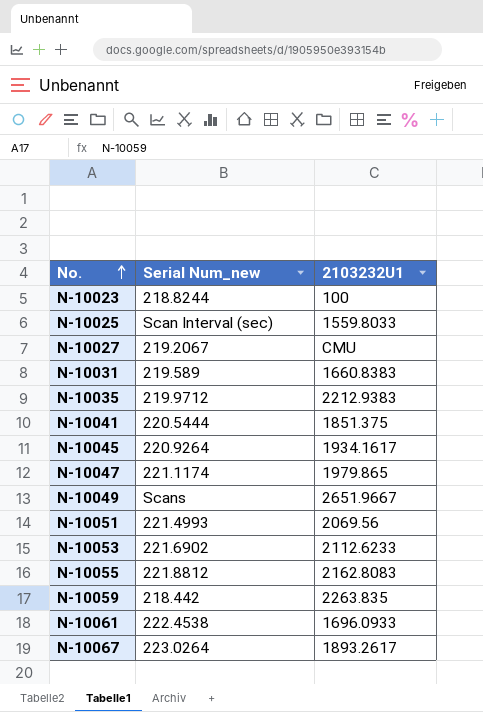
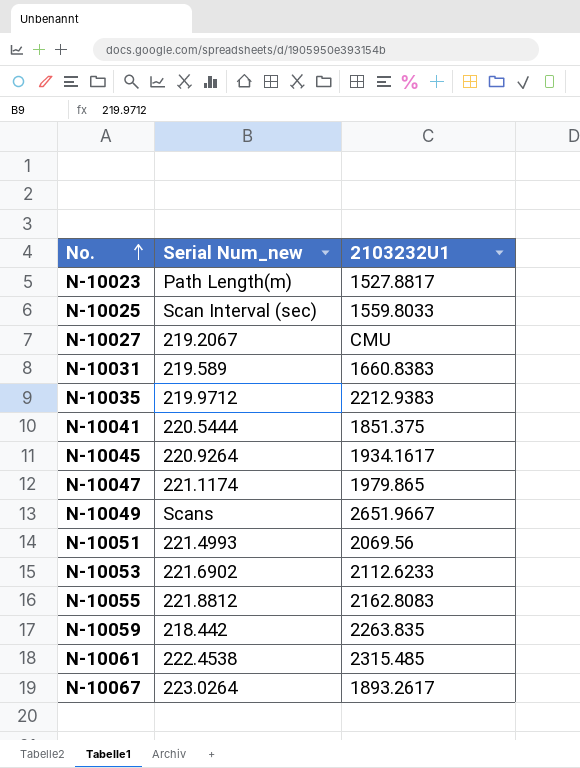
N-10023 | Serial Num_new: 218.8244 -> Path Length(m)
N-10023 | 2103232U1: 100 -> 1527.8817
N-10061 | 2103232U1: 1696.0933 -> 2315.485

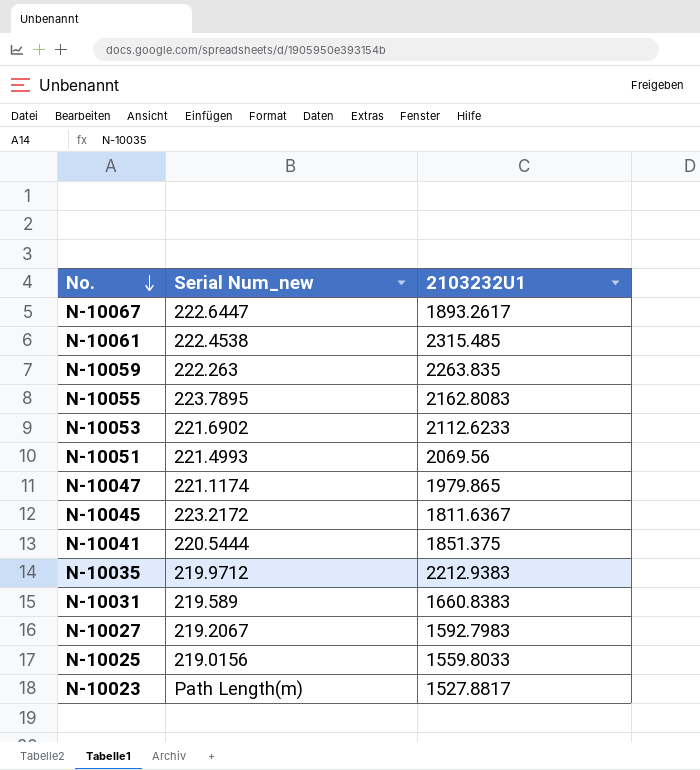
row order: No. ascending -> No. descending
row N-10049: Scans | 2651.9667 -> none
N-10067 | Serial Num_new: 223.0264 -> 222.6447
N-10059 | Serial Num_new: 218.442 -> 222.263
N-10055 | Serial Num_new: 221.8812 -> 223.7895
N-10045 | Serial Num_new: 220.9264 -> 223.2172
N-10045 | 2103232U1: 1934.1617 -> 1811.6367
N-10027 | 2103232U1: CMU -> 1592.7983
N-10025 | Serial Num_new: Scan Interval (sec) -> 219.0156

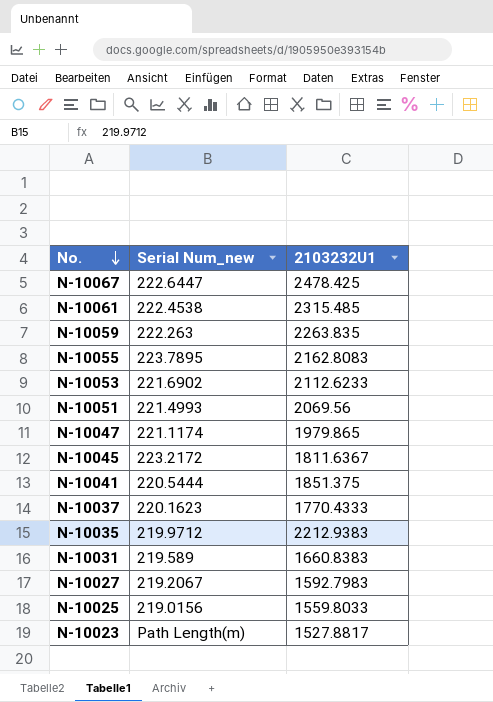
N-10067 | 2103232U1: 1893.2617 -> 2478.425
row N-10037: none -> 220.1623 | 1770.4333

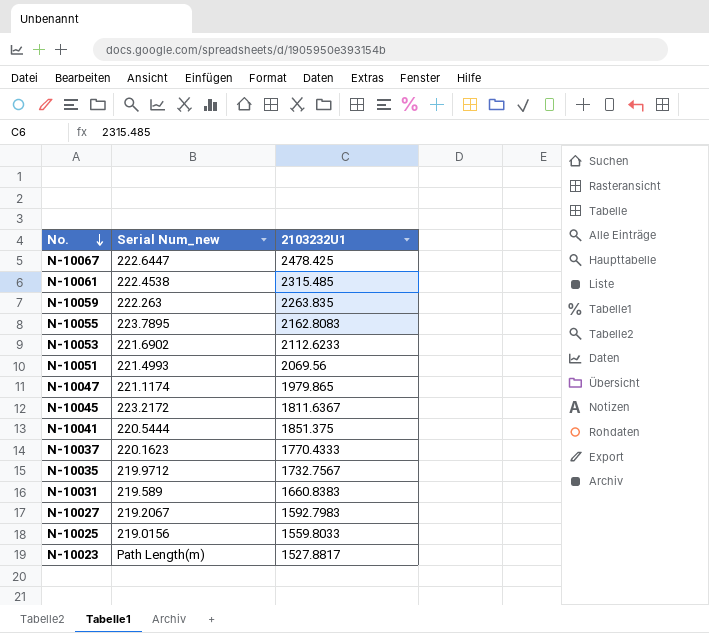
N-10035 | 2103232U1: 2212.9383 -> 1732.7567

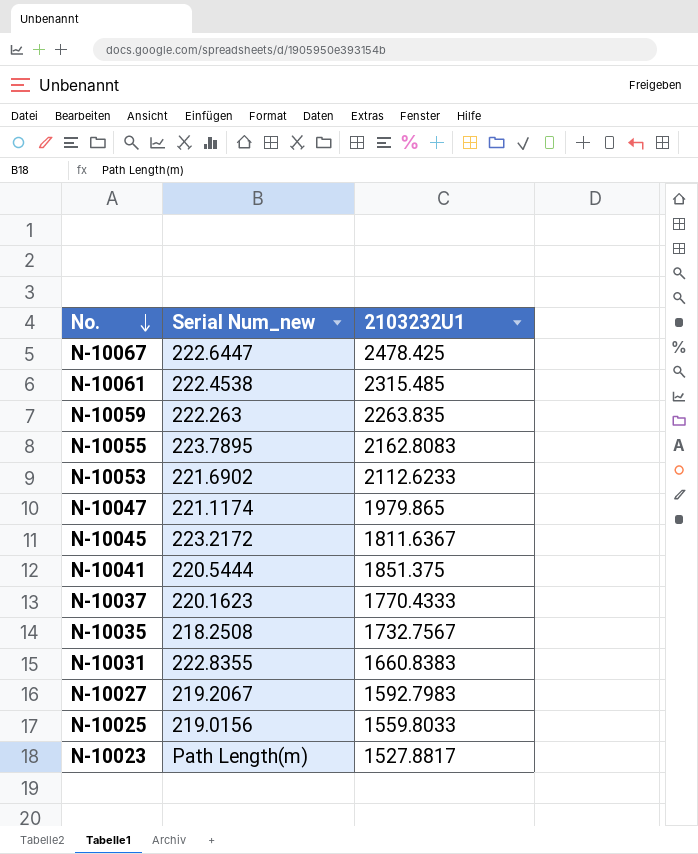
row N-10051: 221.4993 | 2069.56 -> none
N-10035 | Serial Num_new: 219.9712 -> 218.2508
N-10031 | Serial Num_new: 219.589 -> 222.8355

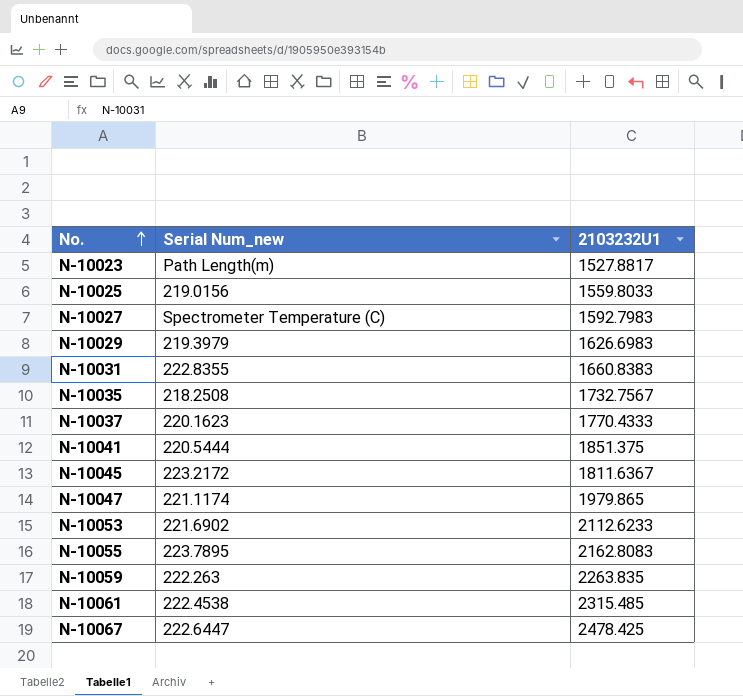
row order: No. descending -> No. ascending
N-10027 | Serial Num_new: 219.2067 -> Spectrometer Temperature (C)
row N-10029: none -> 219.3979 | 1626.6983

